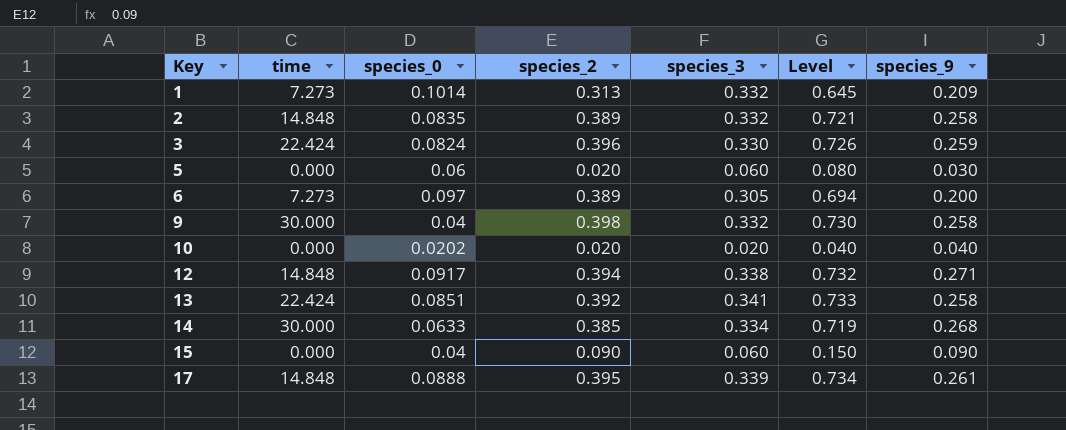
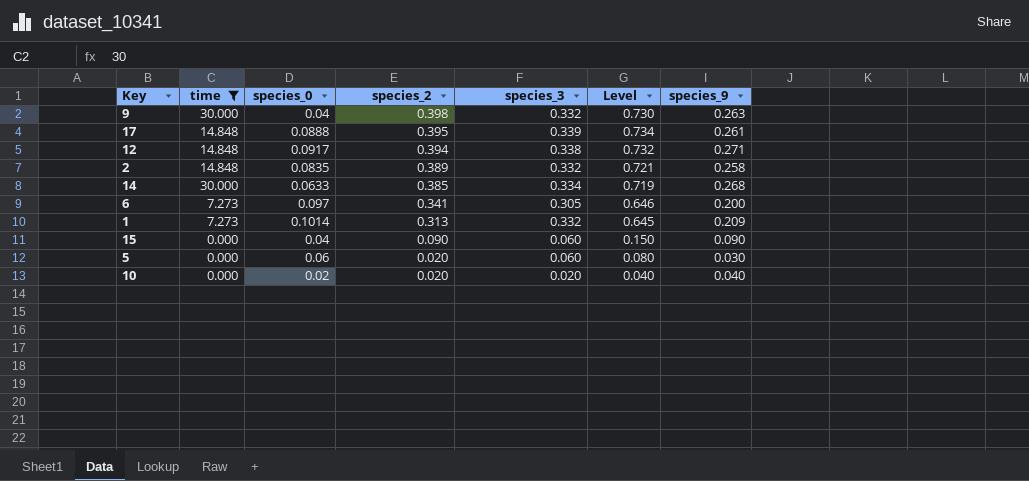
filter: none -> time != 22.424
row order: Key ascending -> species_2 descending
9 | species_9: 0.258 -> 0.263
6 | species_2: 0.389 -> 0.341
6 | Level: 0.694 -> 0.646
10 | species_0: 0.0202 -> 0.02

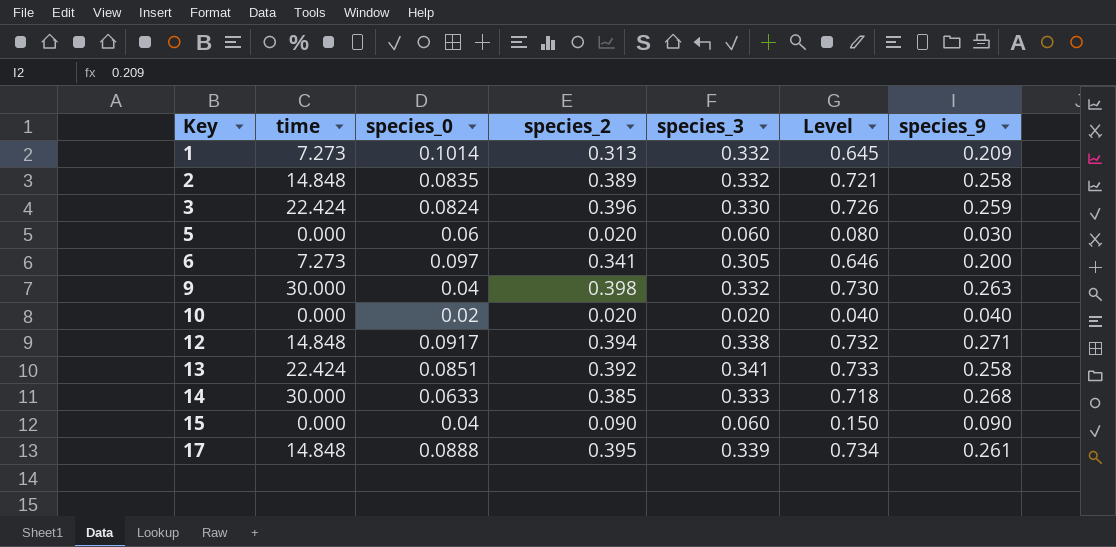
filter: time != 22.424 -> none
row order: species_2 descending -> Key ascending
14 | species_3: 0.334 -> 0.333
14 | Level: 0.719 -> 0.718

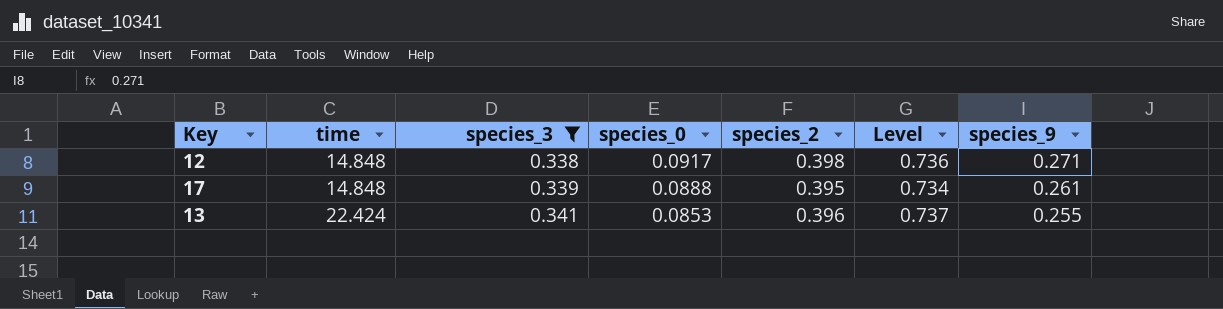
filter: none -> species_3 >= 0.338
row order: Key ascending -> time ascending
column species_3 | position: 5 -> 3
12 | species_2: 0.394 -> 0.398
12 | Level: 0.732 -> 0.736
13 | species_0: 0.0851 -> 0.0853
13 | species_2: 0.392 -> 0.396
13 | Level: 0.733 -> 0.737
13 | species_9: 0.258 -> 0.255

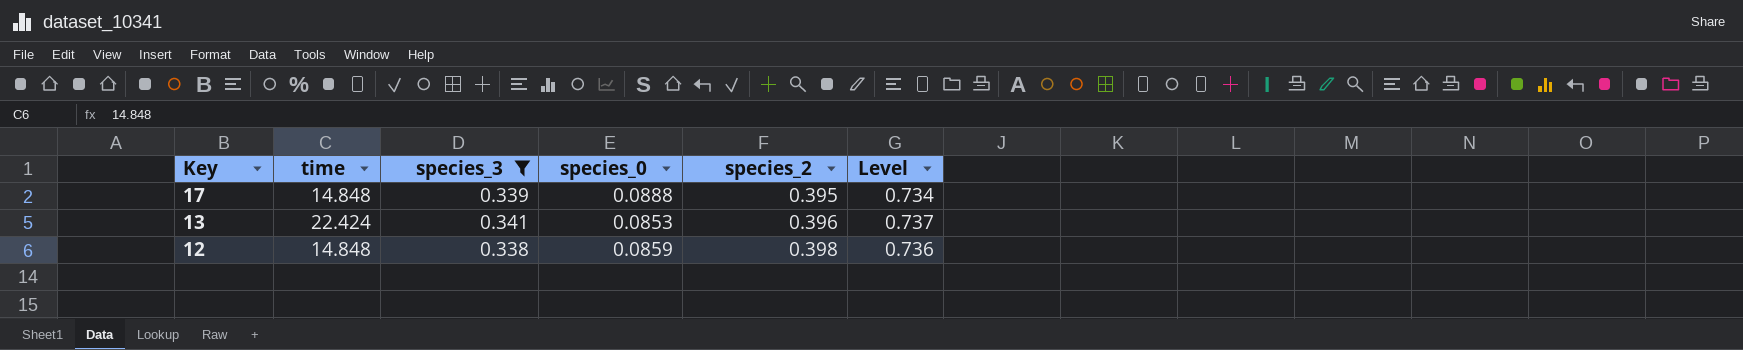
row order: time ascending -> Key descending
column species_9 | position: 7 -> none
12 | species_0: 0.0917 -> 0.0859

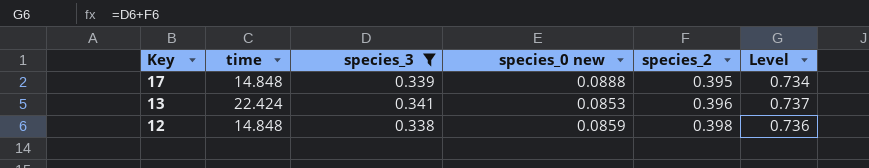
column name: species_0 -> species_0 new

